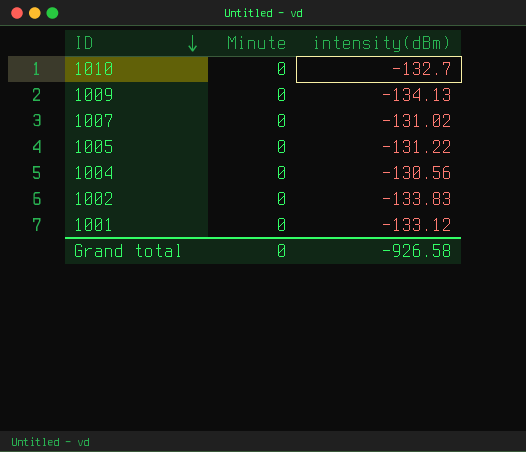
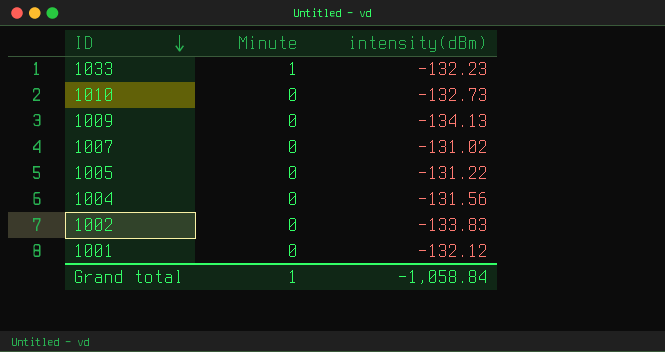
row 1033: none -> 1 | -132.23
1010 | intensity(dBm): -132.7 -> -132.73
1004 | intensity(dBm): -130.56 -> -131.56
1001 | intensity(dBm): -133.12 -> -132.12
Grand total | Minute: 0 -> 1
Grand total | intensity(dBm): -926.58 -> -1,058.84

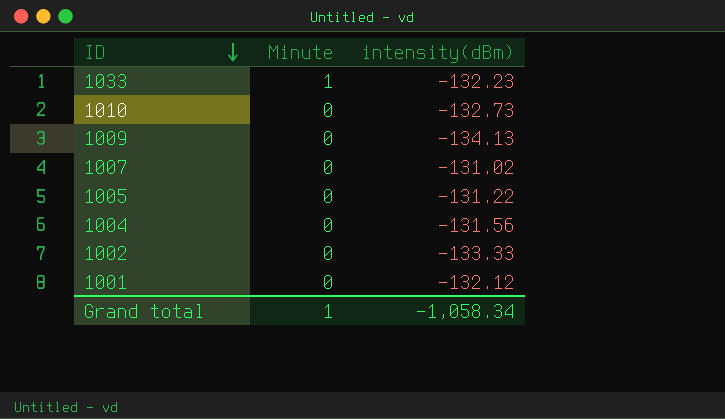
1002 | intensity(dBm): -133.83 -> -133.33
Grand total | intensity(dBm): -1,058.84 -> -1,058.34

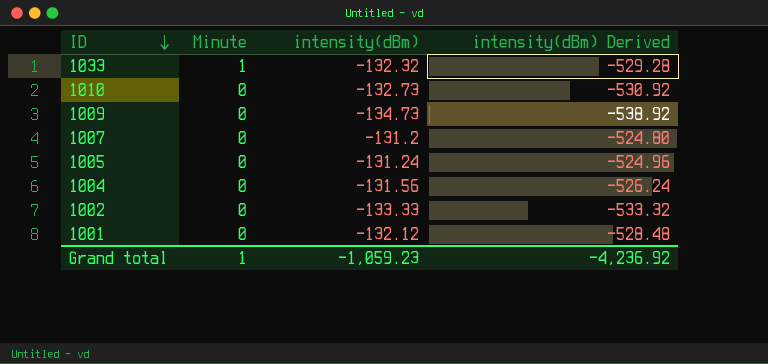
column intensity(dBm) Derived | formula: none -> [intensity(dBm)] * 4
1033 | intensity(dBm): -132.23 -> -132.32
1009 | intensity(dBm): -134.13 -> -134.73
1007 | intensity(dBm): -131.02 -> -131.2
1005 | intensity(dBm): -131.22 -> -131.24
Grand total | intensity(dBm): -1,058.34 -> -1,059.23

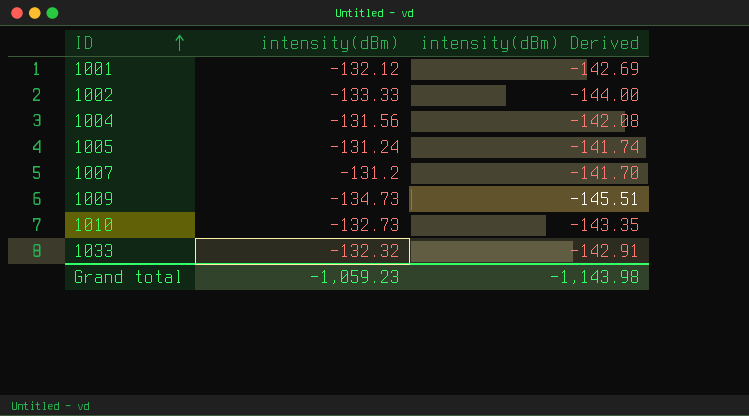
row order: ID descending -> ID ascending
column Minute | position: 2 -> none
column intensity(dBm) Derived | formula: [intensity(dBm)] * 4 -> [intensity(dBm)] * 1.08
Grand total | intensity(dBm) Derived: -4,236.92 -> -1,143.98

